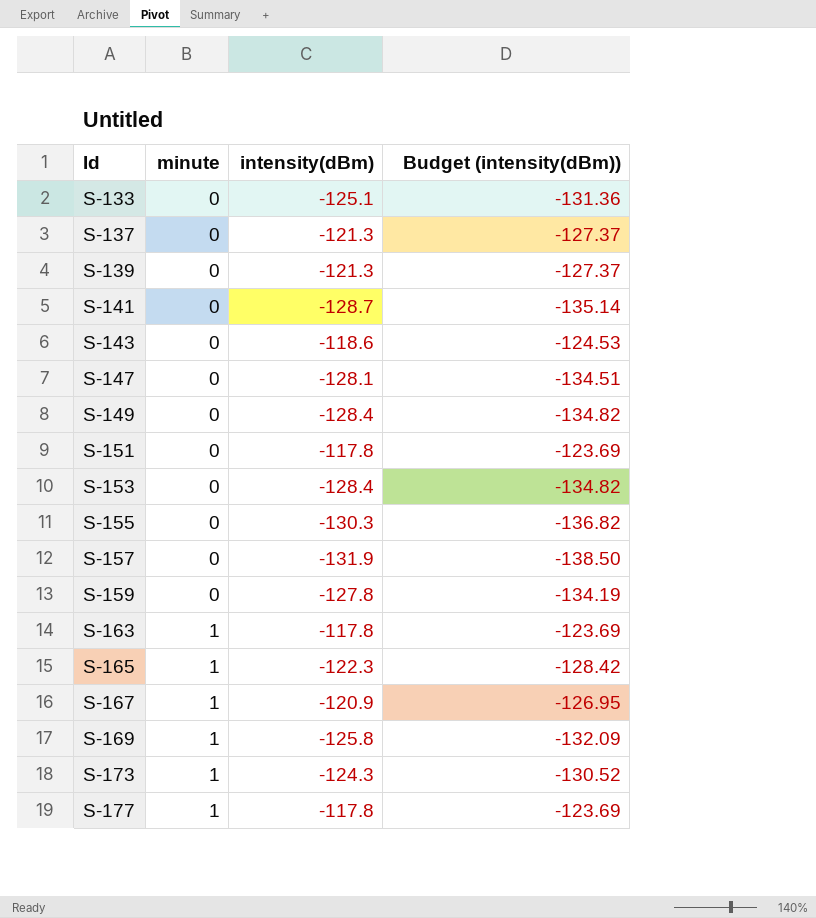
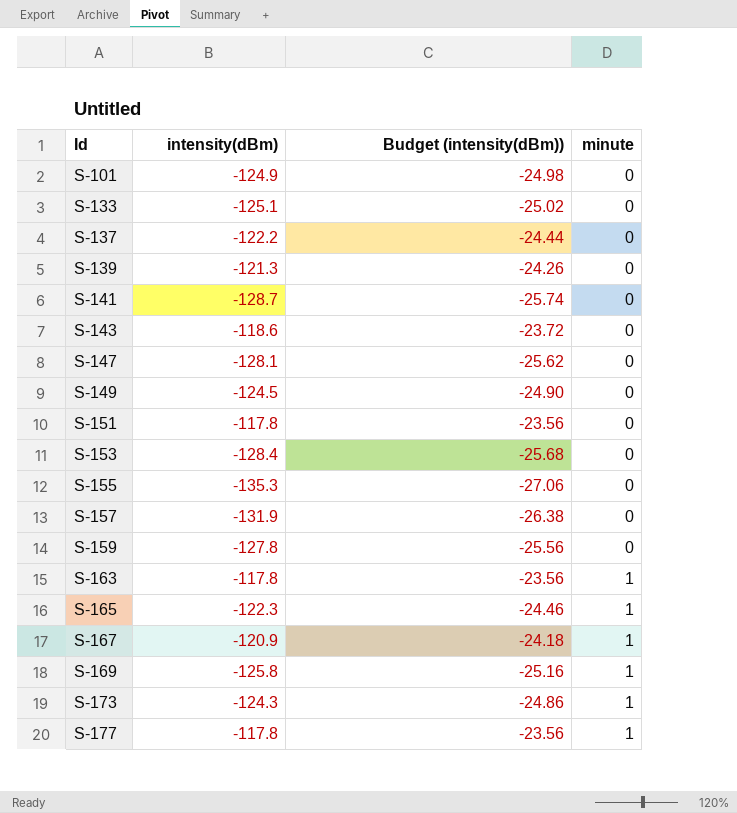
column Budget (intensity(dBm)) | formula: [intensity(dBm)] * 1.05 -> [intensity(dBm)] * 0.2
column minute | position: 2 -> 4
row S-101: none -> -124.9 | -24.98 | 0
S-137 | intensity(dBm): -121.3 -> -122.2
S-149 | intensity(dBm): -128.4 -> -124.5
S-155 | intensity(dBm): -130.3 -> -135.3

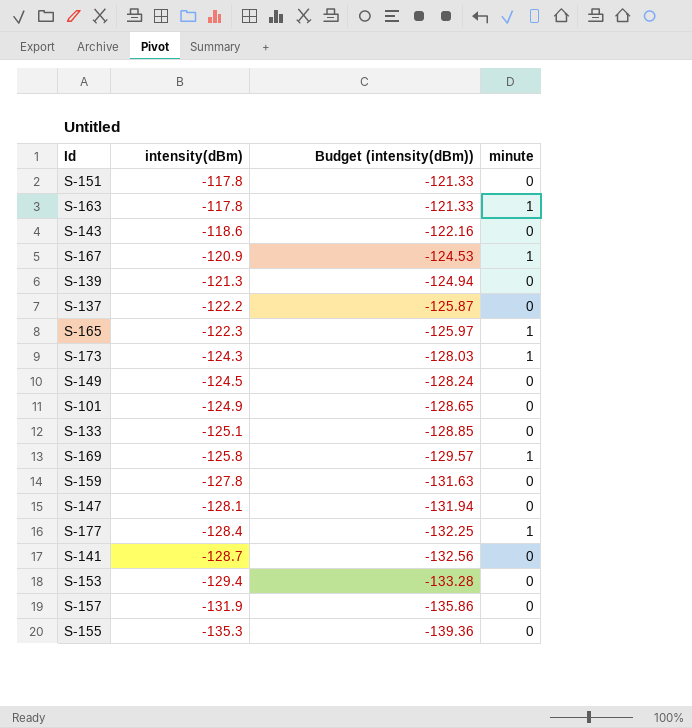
row order: Id ascending -> intensity(dBm) descending
column Budget (intensity(dBm)) | formula: [intensity(dBm)] * 0.2 -> [intensity(dBm)] * 1.03
S-177 | intensity(dBm): -117.8 -> -128.4
S-153 | intensity(dBm): -128.4 -> -129.4

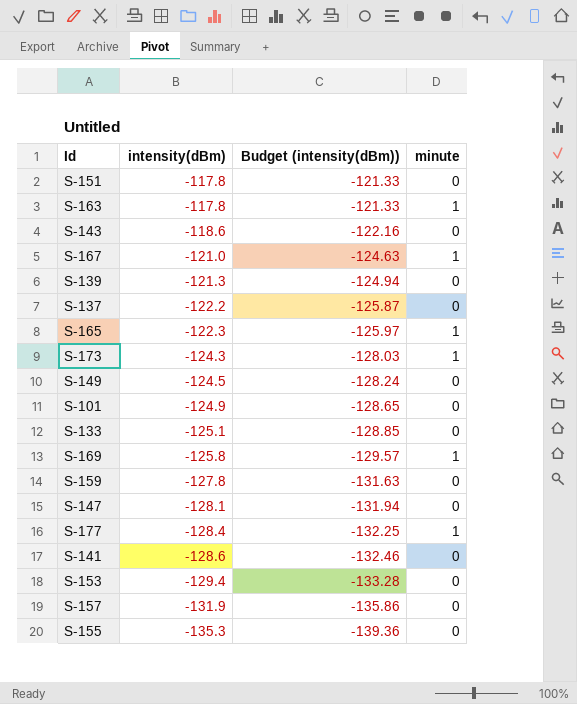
S-167 | intensity(dBm): -120.9 -> -121.0
S-167 | Budget (intensity(dBm)): -124.53 -> -124.63
S-141 | intensity(dBm): -128.7 -> -128.6
S-141 | Budget (intensity(dBm)): -132.56 -> -132.46

